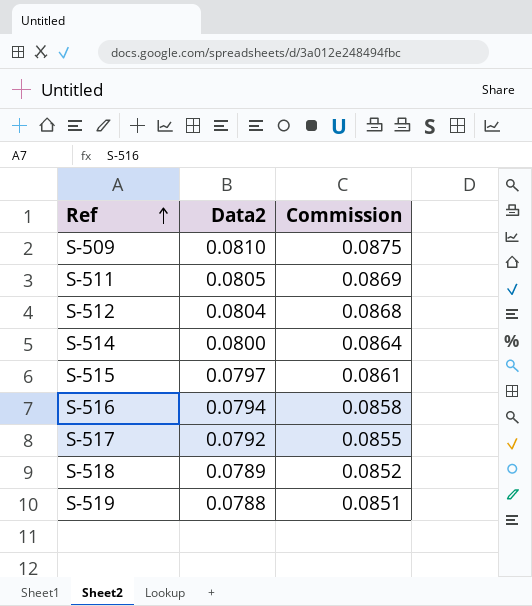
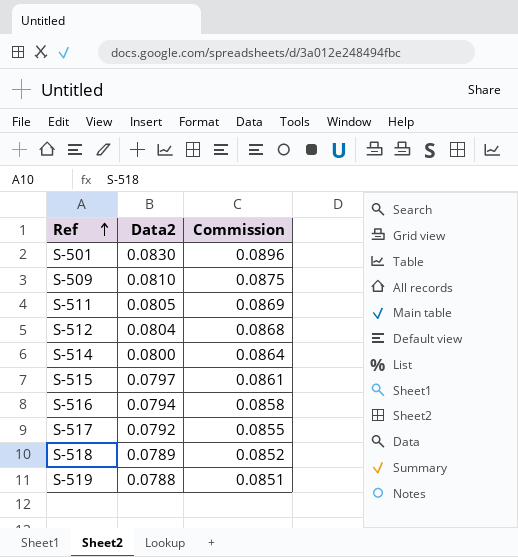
row S-501: none -> 0.0830 | 0.0896

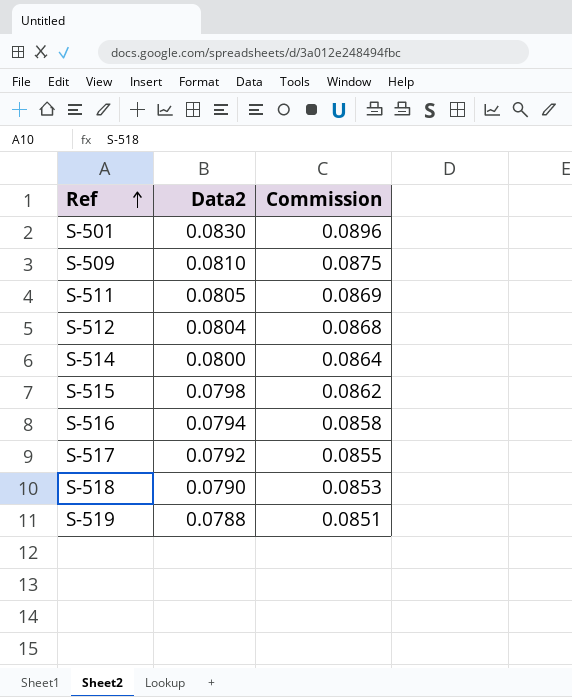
S-515 | Data2: 0.0797 -> 0.0798
S-515 | Commission: 0.0861 -> 0.0862
S-518 | Data2: 0.0789 -> 0.0790
S-518 | Commission: 0.0852 -> 0.0853

